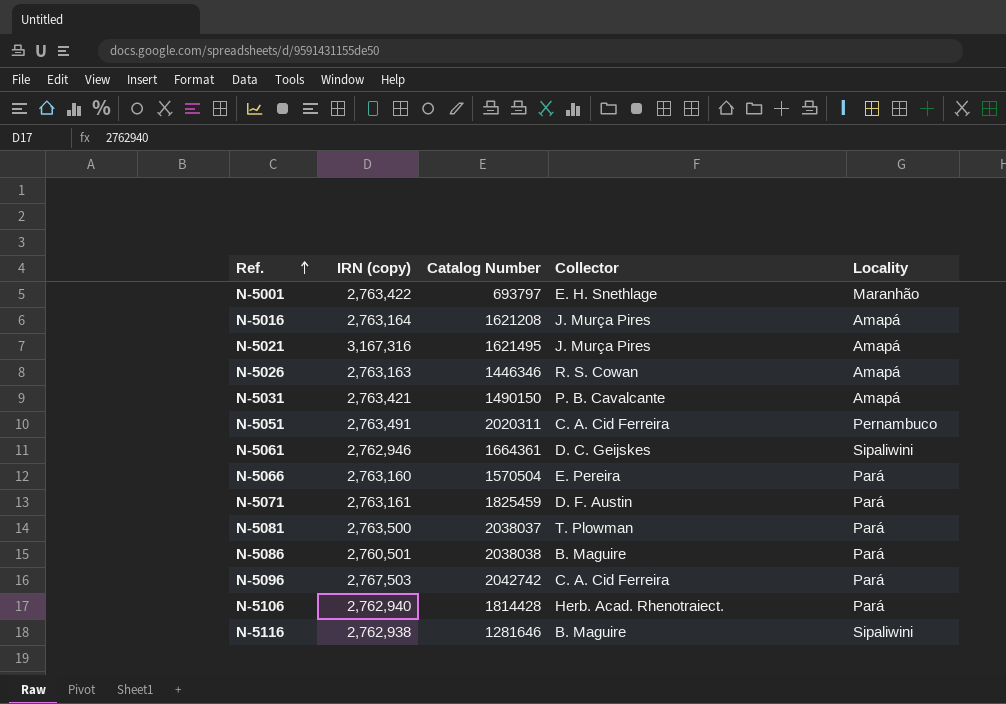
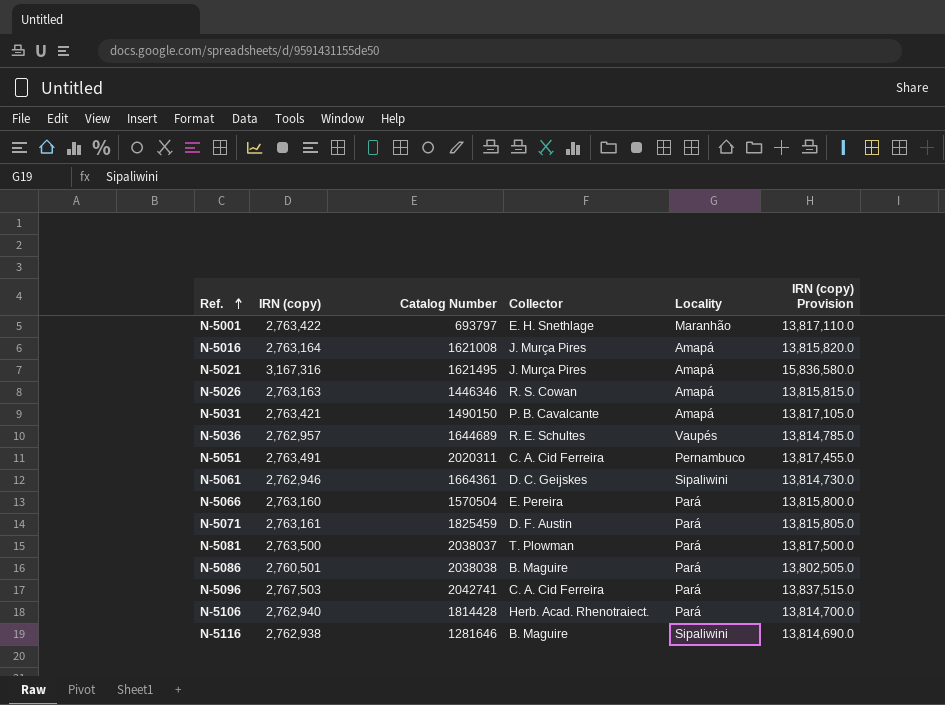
column IRN (copy) Provision | formula: none -> [IRN (copy)] * 5
N-5016 | Catalog Number: 1621208 -> 1621008
row N-5036: none -> 2,762,957 | 1644689 | R. E. Schultes | Vaupés | 13,814,785.0
N-5096 | Catalog Number: 2042742 -> 2042741

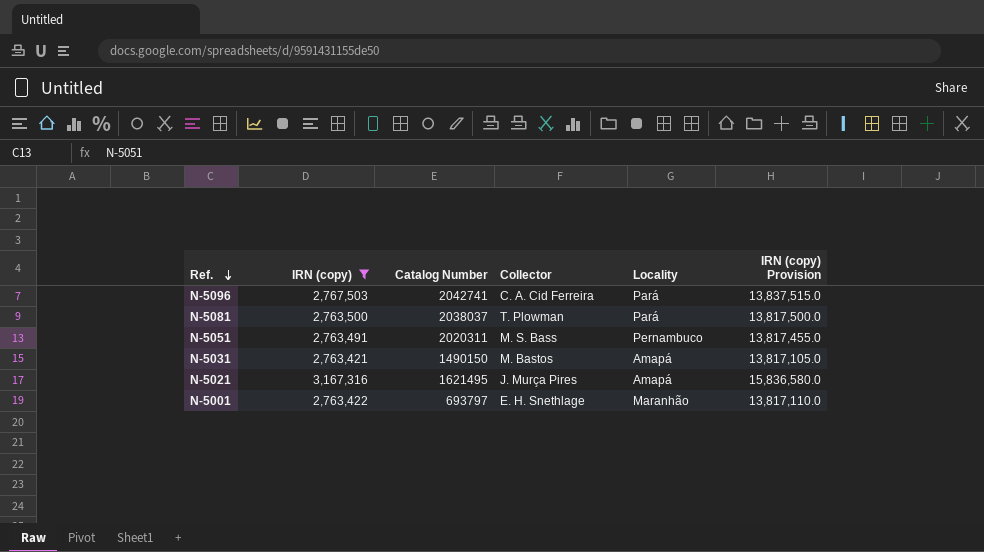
filter: none -> IRN (copy) >= 2,763,421
row order: Ref. ascending -> Ref. descending
N-5051 | Collector: C. A. Cid Ferreira -> M. S. Bass
N-5031 | Collector: P. B. Cavalcante -> M. Bastos

